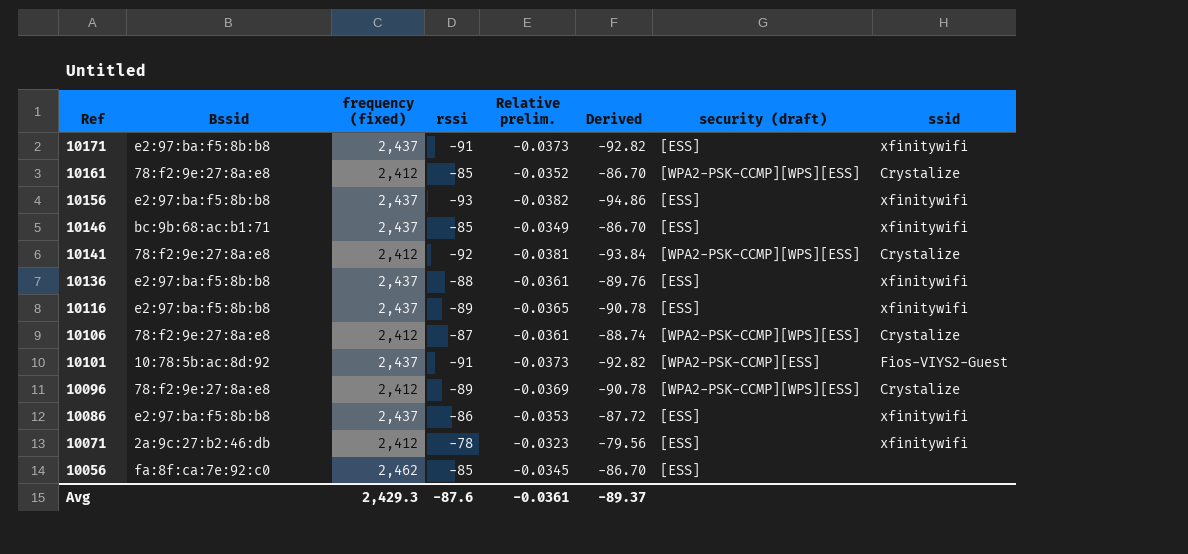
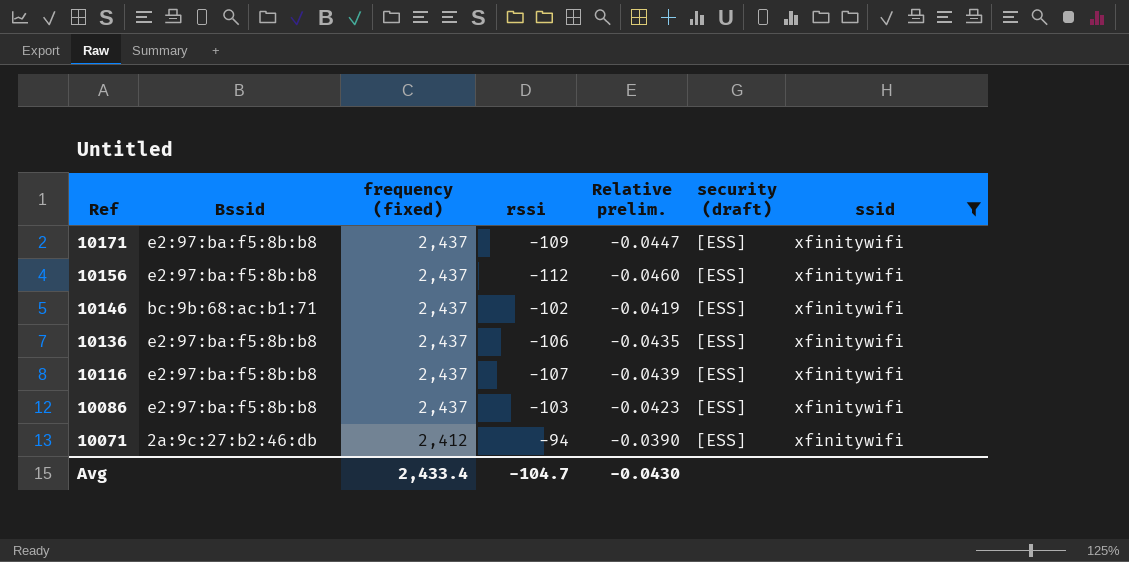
filter: none -> ssid = xfinitywifi
column Derived | formula: [rssi] * 1.02 -> none
10171 | rssi: -91 -> -109
10171 | Relative prelim.: -0.0373 -> -0.0447
10156 | rssi: -93 -> -112
10156 | Relative prelim.: -0.0382 -> -0.0460
10146 | rssi: -85 -> -102
10146 | Relative prelim.: -0.0349 -> -0.0419
10136 | rssi: -88 -> -106
10136 | Relative prelim.: -0.0361 -> -0.0435
10116 | rssi: -89 -> -107
10116 | Relative prelim.: -0.0365 -> -0.0439
10086 | rssi: -86 -> -103
10086 | Relative prelim.: -0.0353 -> -0.0423
10071 | rssi: -78 -> -94
10071 | Relative prelim.: -0.0323 -> -0.0390
Avg | frequency (fixed): 2,429.3 -> 2,433.4
Avg | rssi: -87.6 -> -104.7
Avg | Relative prelim.: -0.0361 -> -0.0430

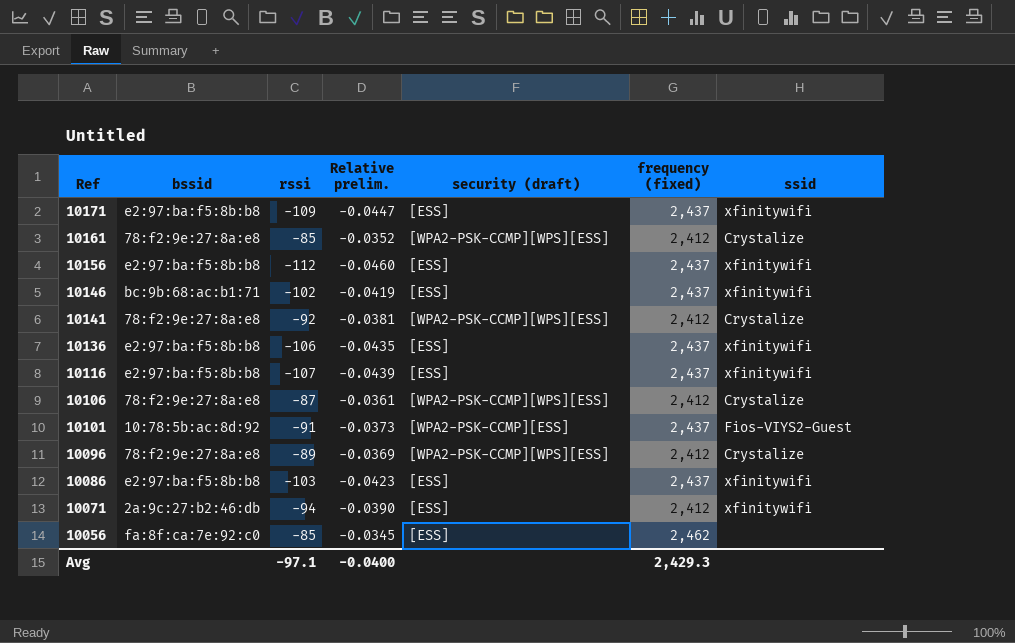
filter: ssid = xfinitywifi -> none
column name: Bssid -> bssid
column frequency (fixed) | position: 3 -> 6
Avg | rssi: -104.7 -> -97.1
Avg | Relative prelim.: -0.0430 -> -0.0400
Avg | frequency (fixed): 2,433.4 -> 2,429.3

